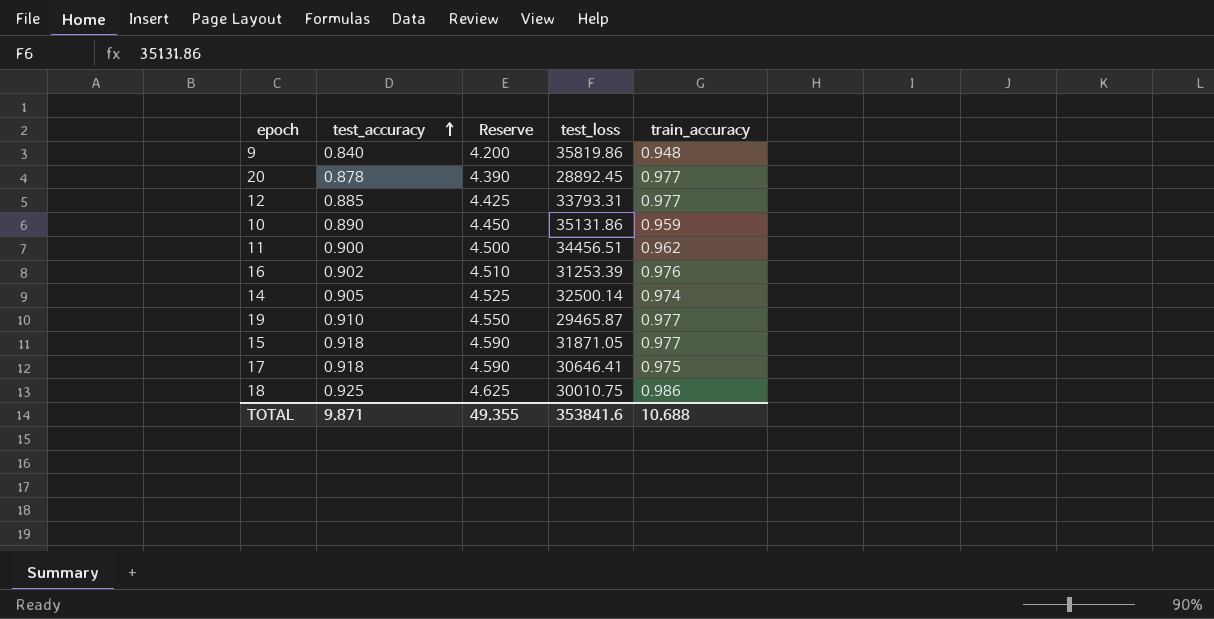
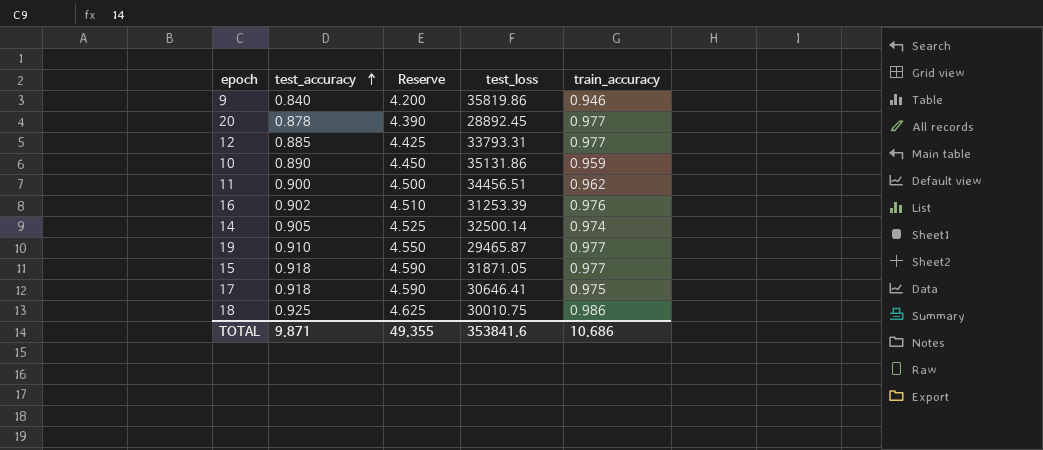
9 | train_accuracy: 0.948 -> 0.946
TOTAL | train_accuracy: 10.688 -> 10.686

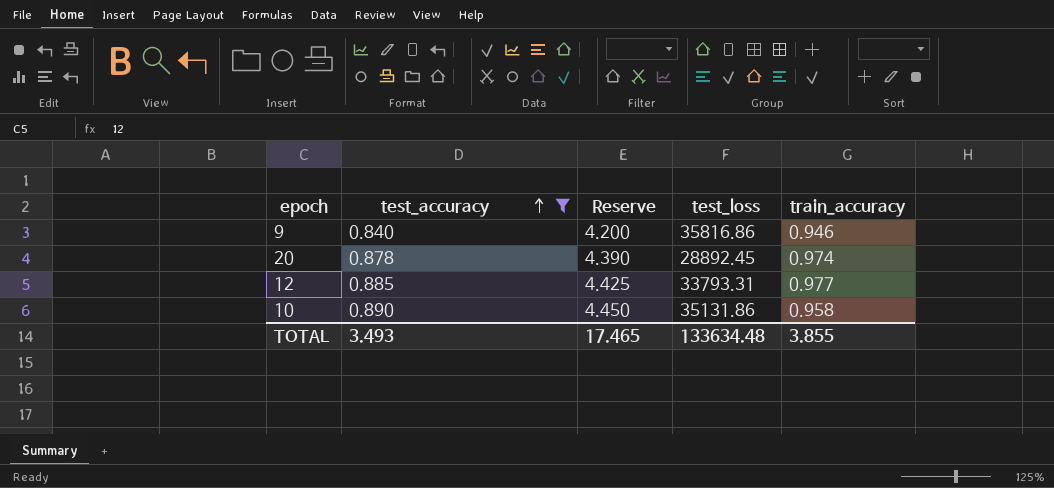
filter: none -> test_accuracy <= 0.890
9 | test_loss: 35819.86 -> 35816.86
20 | train_accuracy: 0.977 -> 0.974
10 | train_accuracy: 0.959 -> 0.958
TOTAL | test_accuracy: 9.871 -> 3.493
TOTAL | Reserve: 49.355 -> 17.465
TOTAL | test_loss: 353841.6 -> 133634.48
TOTAL | train_accuracy: 10.686 -> 3.855

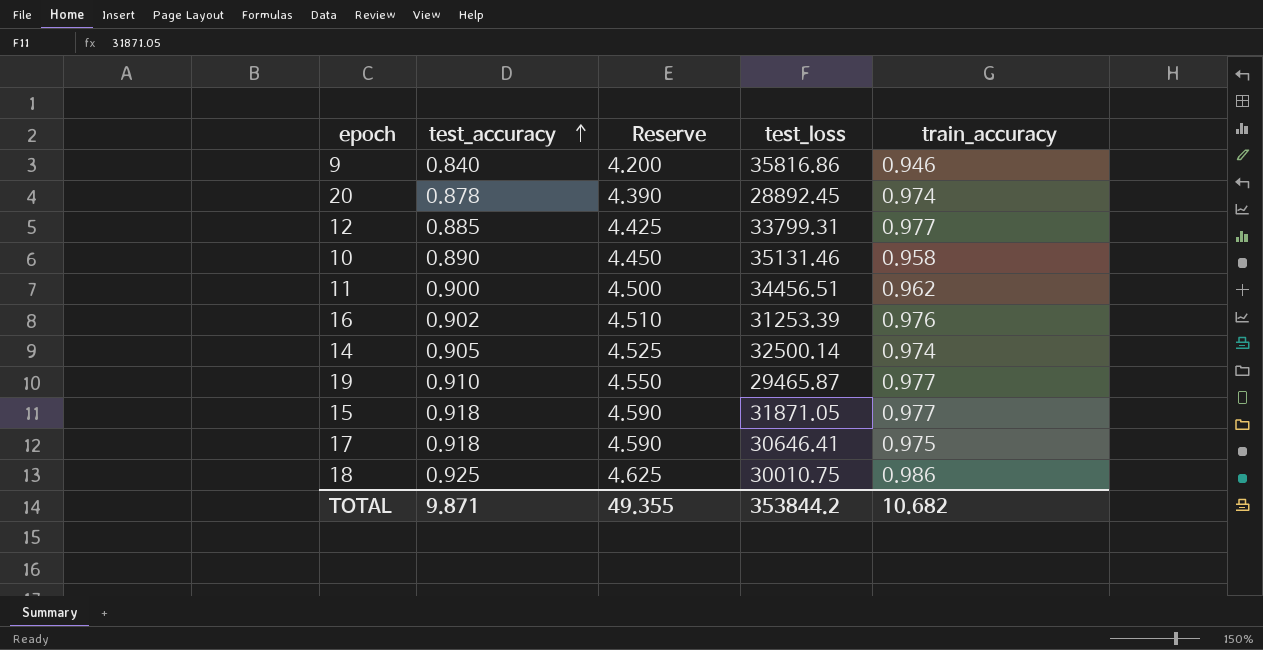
filter: test_accuracy <= 0.890 -> none
12 | test_loss: 33793.31 -> 33799.31
10 | test_loss: 35131.86 -> 35131.46
TOTAL | test_accuracy: 3.493 -> 9.871
TOTAL | Reserve: 17.465 -> 49.355
TOTAL | test_loss: 133634.48 -> 353844.2
TOTAL | train_accuracy: 3.855 -> 10.682

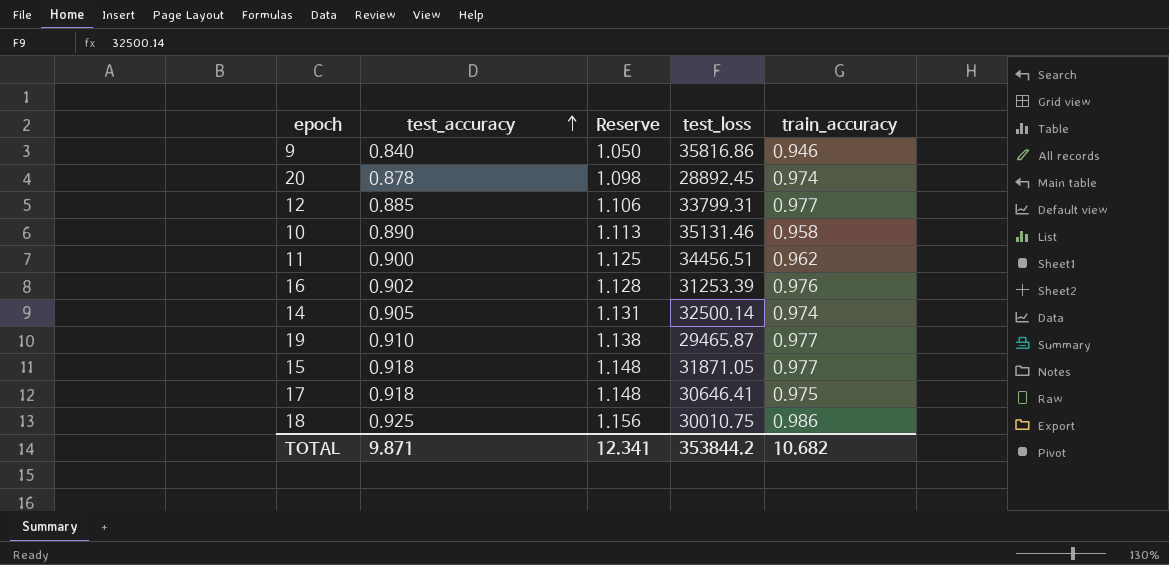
column Reserve | formula: [test_accuracy] * 5 -> [test_accuracy] * 1.25
TOTAL | Reserve: 49.355 -> 12.341

